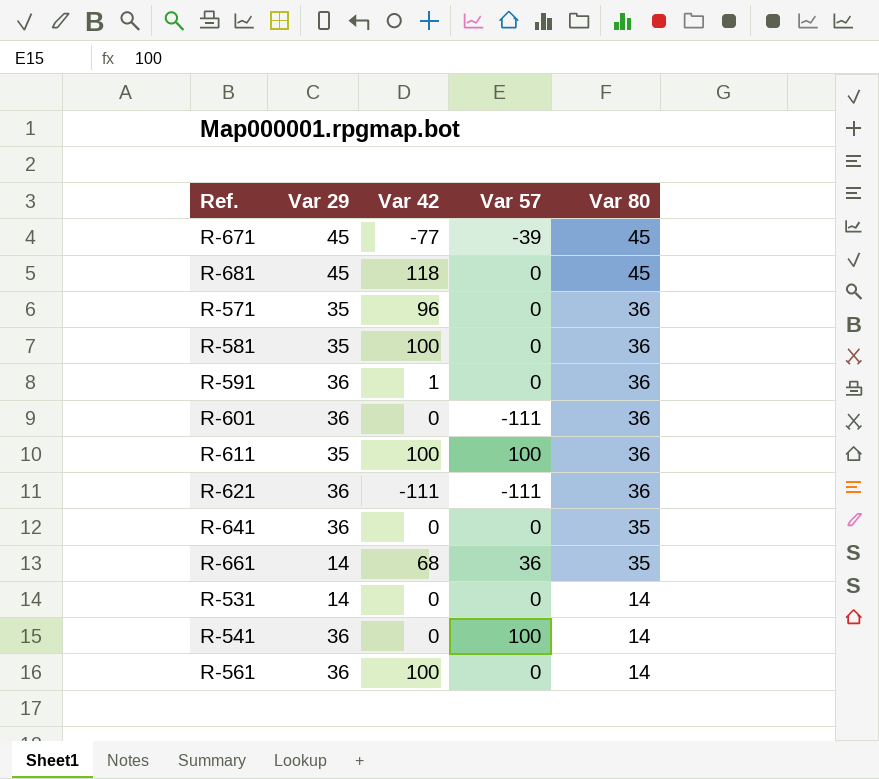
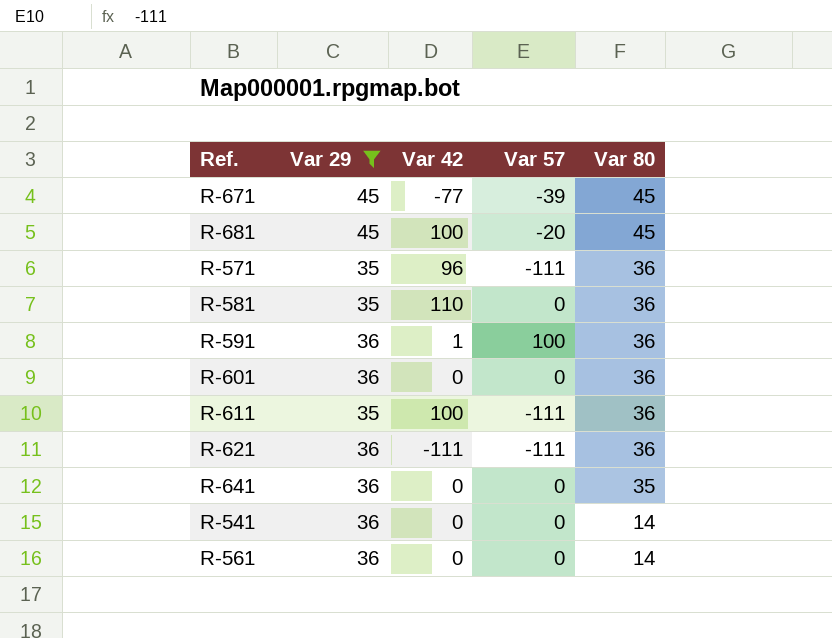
filter: none -> Var 29 != 14
R-681 | Var 42: 118 -> 100
R-681 | Var 57: 0 -> -20
R-571 | Var 57: 0 -> -111
R-581 | Var 42: 100 -> 110
R-591 | Var 57: 0 -> 100
R-601 | Var 57: -111 -> 0
R-611 | Var 57: 100 -> -111
R-541 | Var 57: 100 -> 0
R-561 | Var 42: 100 -> 0

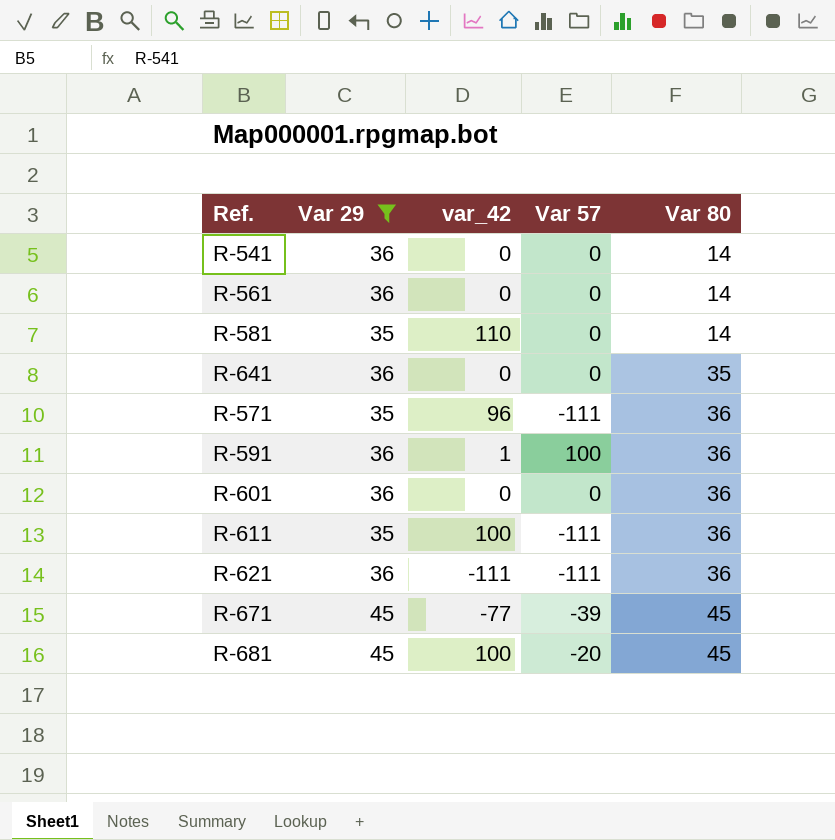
row order: Var 80 descending -> Var 80 ascending
column name: Var 42 -> var_42
R-581 | Var 80: 36 -> 14

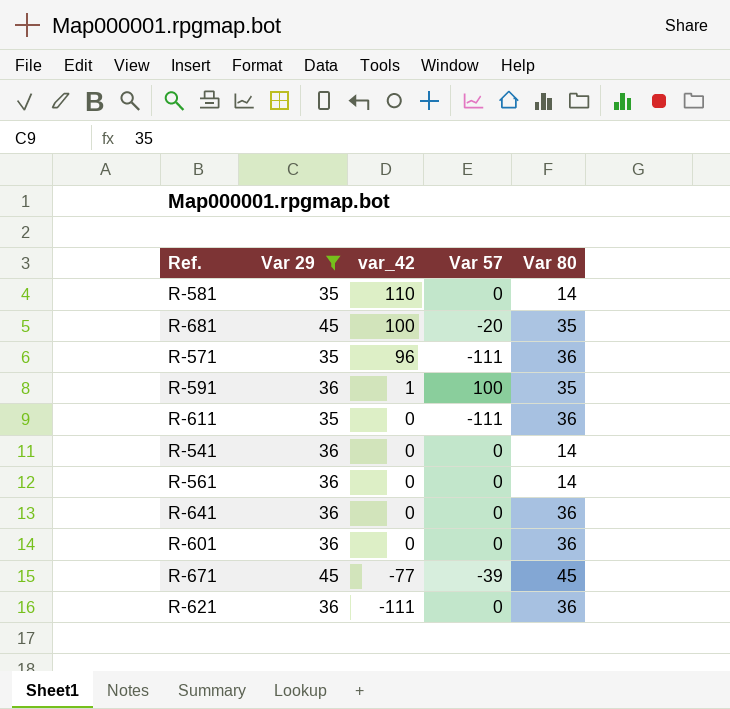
row order: Var 80 ascending -> var_42 descending
R-681 | Var 80: 45 -> 35
R-591 | Var 80: 36 -> 35
R-611 | var_42: 100 -> 0
R-641 | Var 80: 35 -> 36
R-621 | Var 57: -111 -> 0

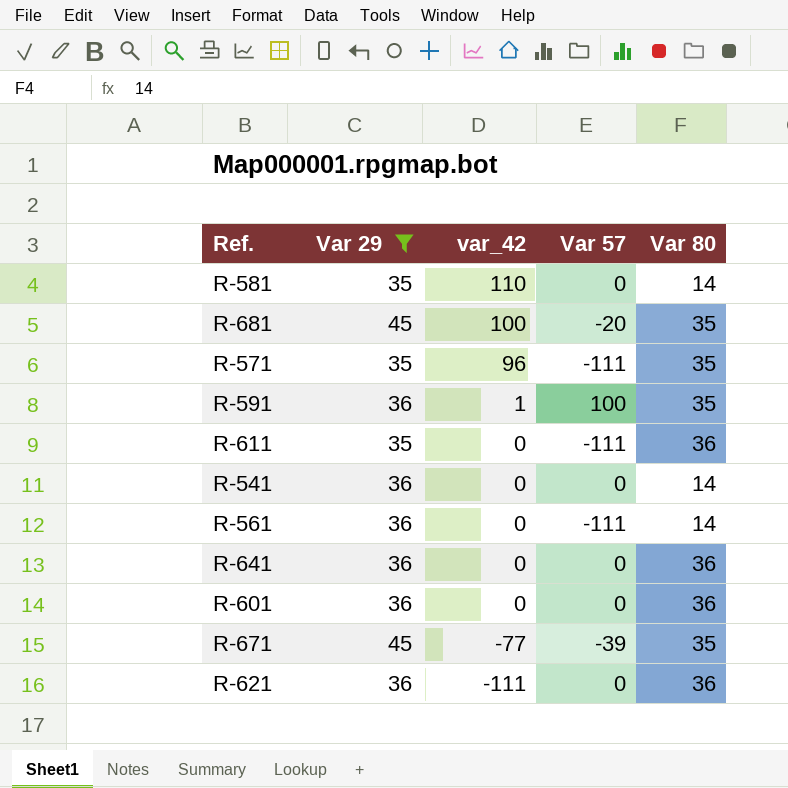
R-571 | Var 80: 36 -> 35
R-561 | Var 57: 0 -> -111
R-671 | Var 80: 45 -> 35

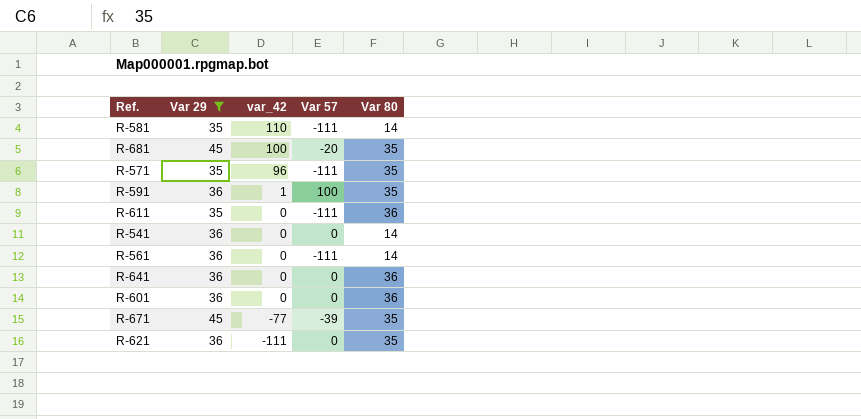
R-581 | Var 57: 0 -> -111
R-621 | Var 80: 36 -> 35

